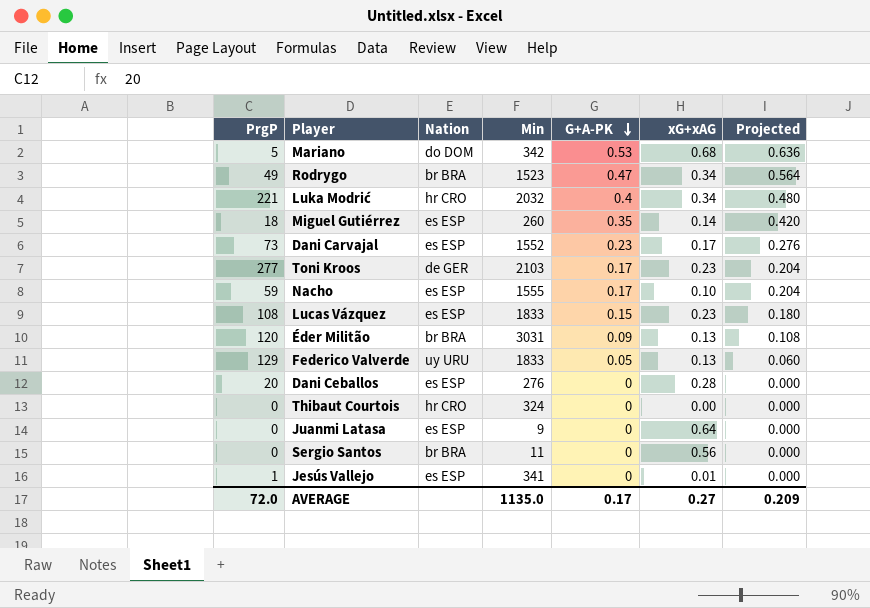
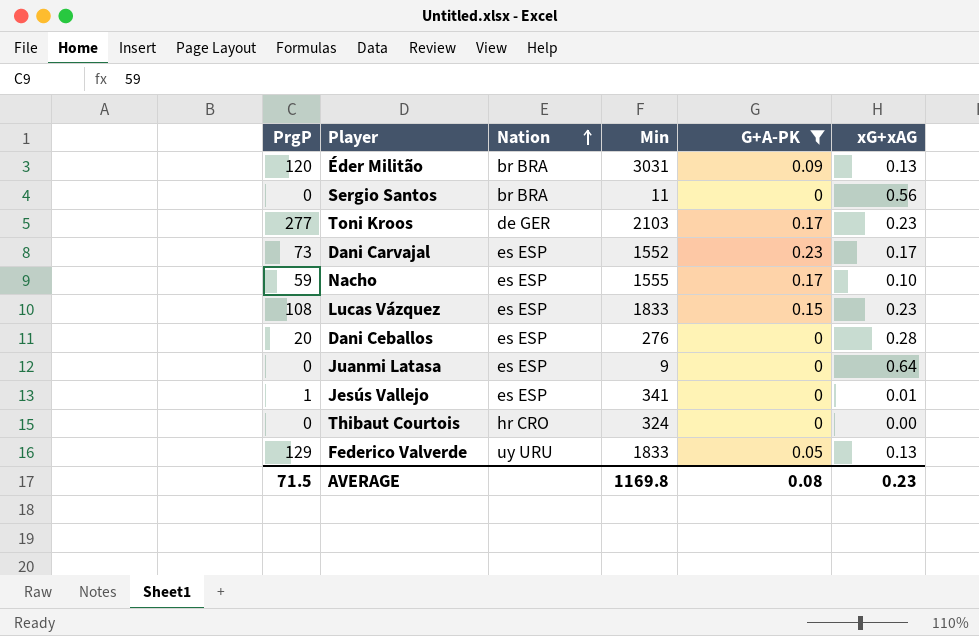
filter: none -> G+A-PK <= 0.23
row order: G+A-PK descending -> Nation ascending
column Projected | formula: [G+A-PK] * 1.2 -> none
AVERAGE | PrgP: 72.0 -> 71.5
AVERAGE | Min: 1135.0 -> 1169.8
AVERAGE | G+A-PK: 0.17 -> 0.08
AVERAGE | xG+xAG: 0.27 -> 0.23

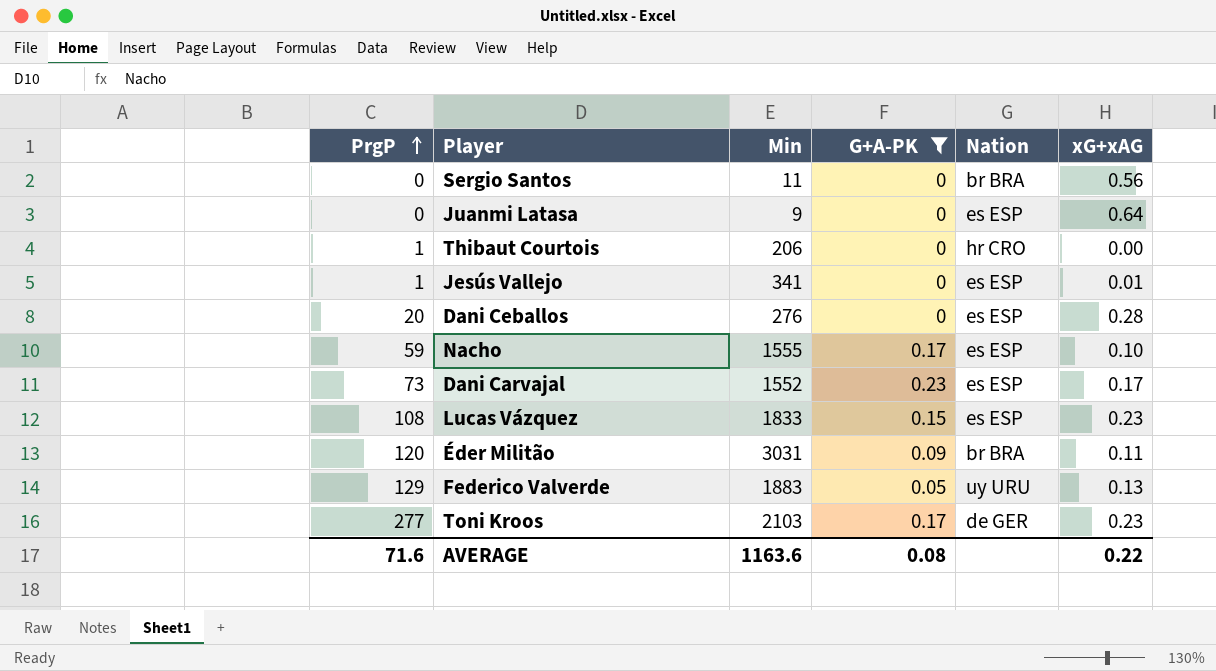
row order: Nation ascending -> PrgP ascending
column Nation | position: 3 -> 5
Thibaut Courtois | PrgP: 0 -> 1
Thibaut Courtois | Min: 324 -> 206
Éder Militão | xG+xAG: 0.13 -> 0.11
Federico Valverde | Min: 1833 -> 1883
AVERAGE | PrgP: 71.5 -> 71.6
AVERAGE | Min: 1169.8 -> 1163.6
AVERAGE | xG+xAG: 0.23 -> 0.22

